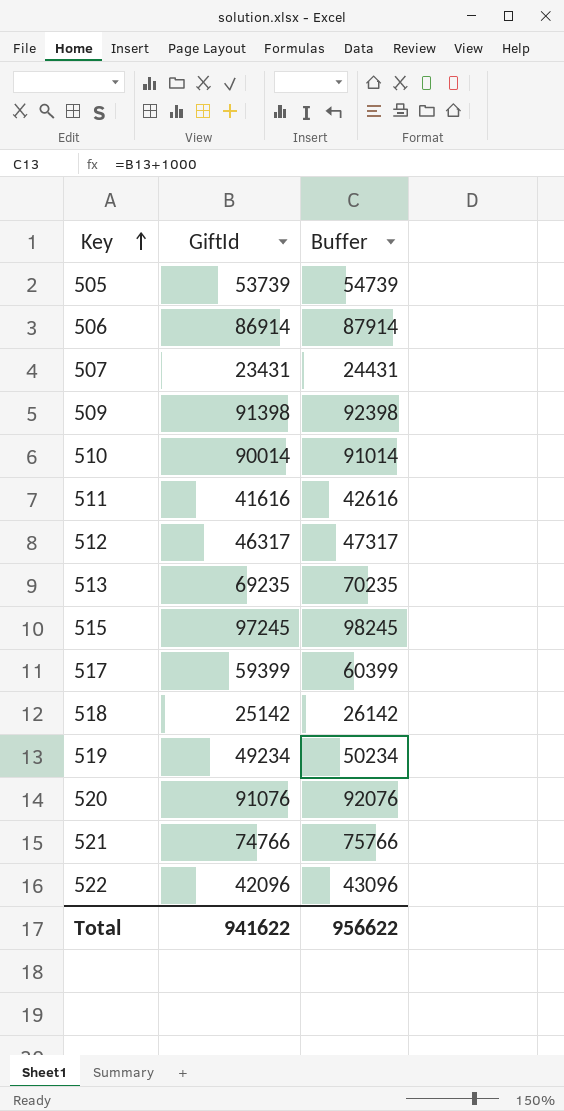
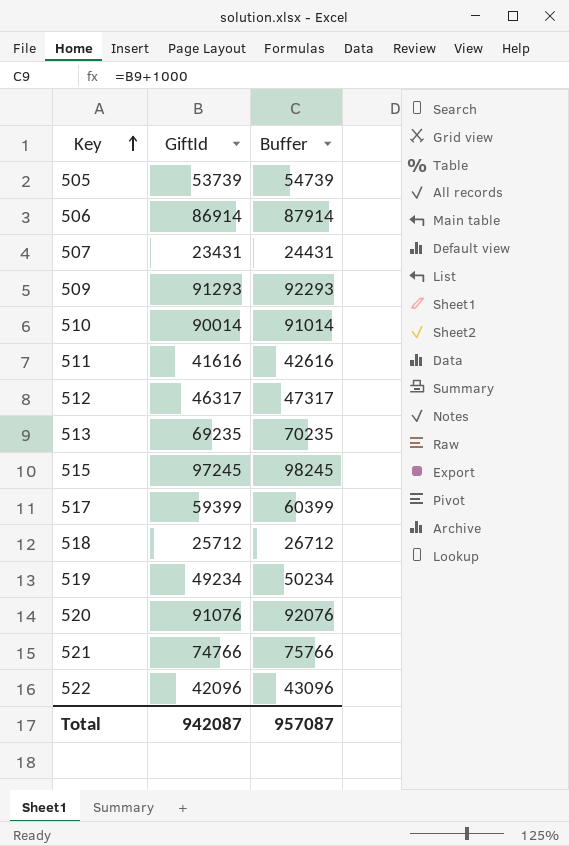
509 | GiftId: 91398 -> 91293
509 | Buffer: 92398 -> 92293
518 | GiftId: 25142 -> 25712
518 | Buffer: 26142 -> 26712
Total | GiftId: 941622 -> 942087
Total | Buffer: 956622 -> 957087

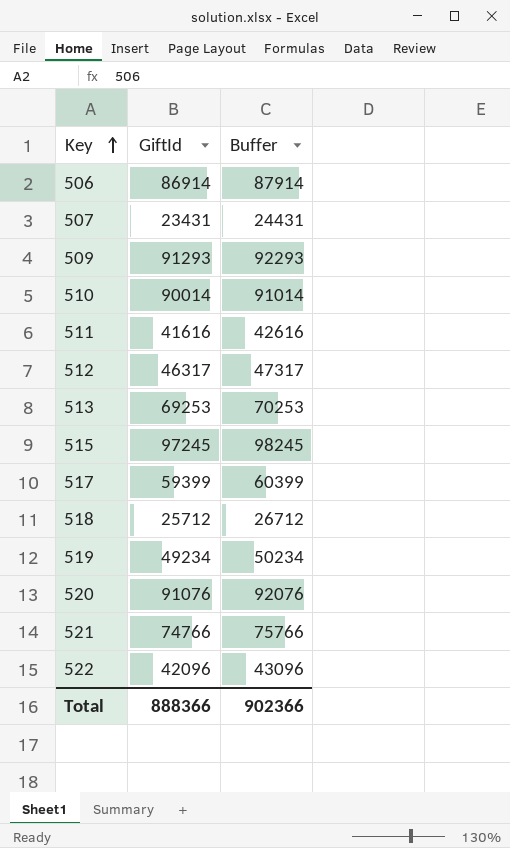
row 505: 53739 | 54739 -> none
513 | GiftId: 69235 -> 69253
513 | Buffer: 70235 -> 70253
Total | GiftId: 942087 -> 888366
Total | Buffer: 957087 -> 902366

